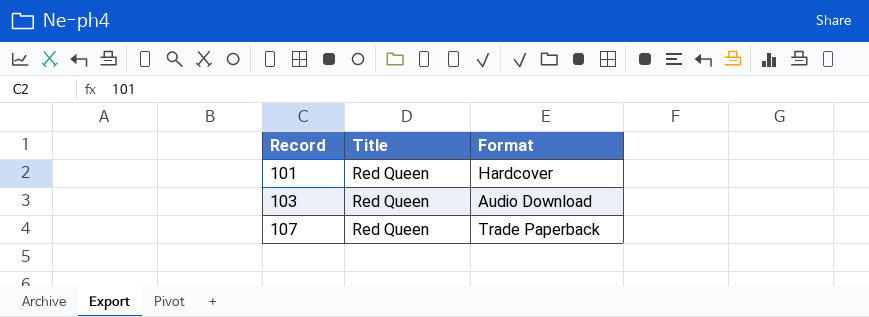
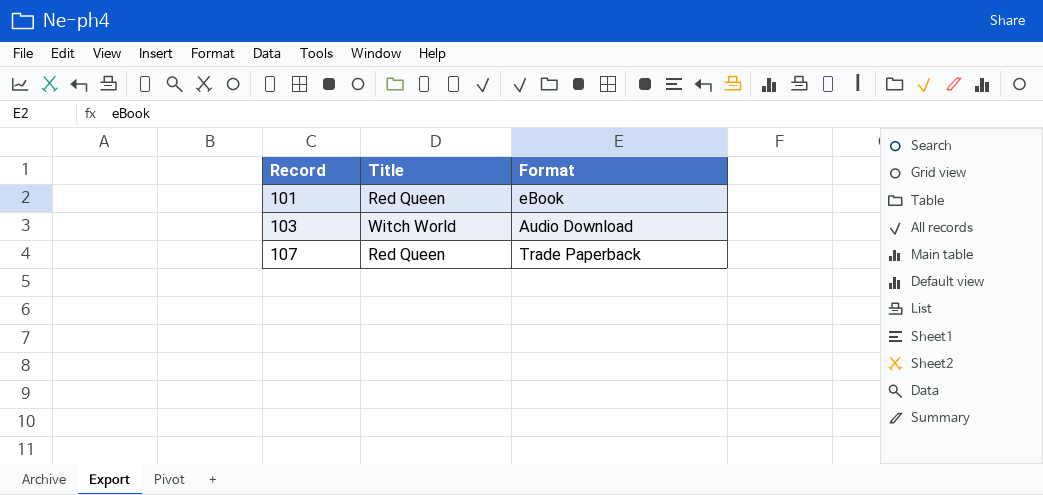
101 | Format: Hardcover -> eBook
103 | Title: Red Queen -> Witch World

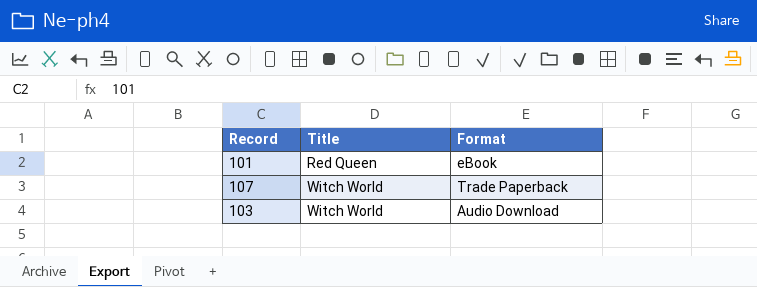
row order: Record ascending -> Title ascending
107 | Title: Red Queen -> Witch World

